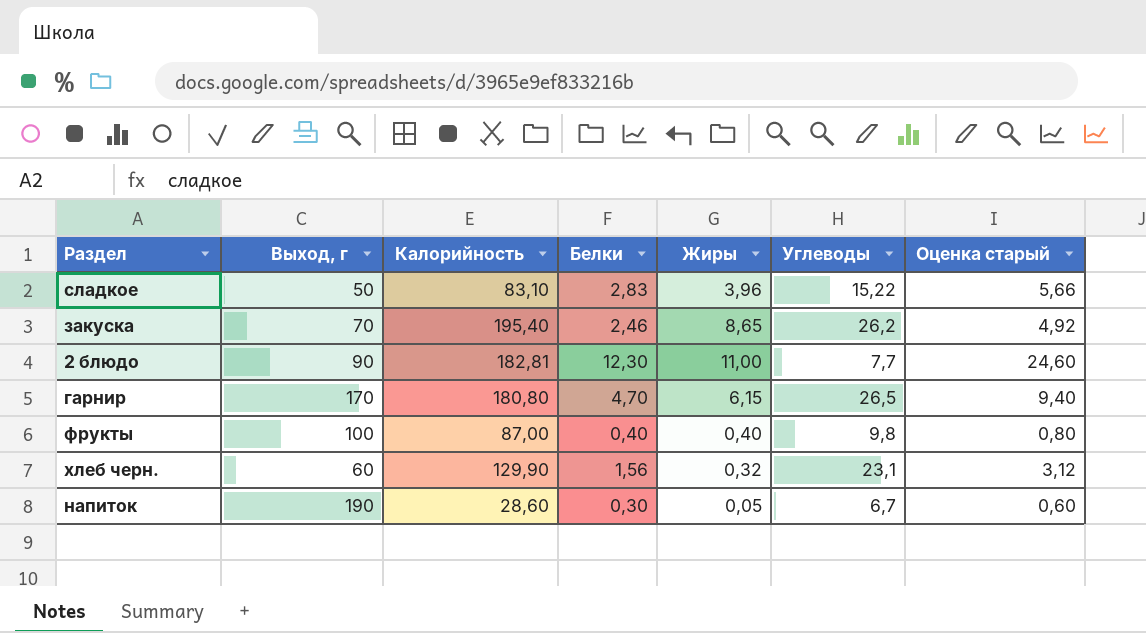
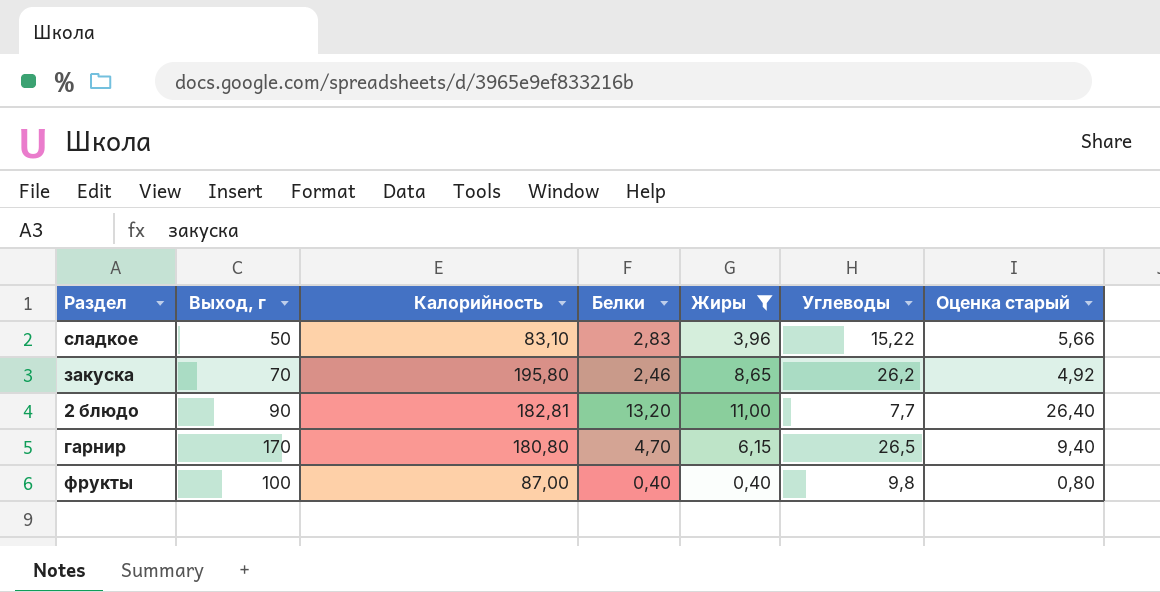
filter: none -> Жиры >= 0,40
закуска | Калорийность: 195,40 -> 195,80
2 блюдо | Белки: 12,30 -> 13,20
2 блюдо | Оценка старый: 24,60 -> 26,40

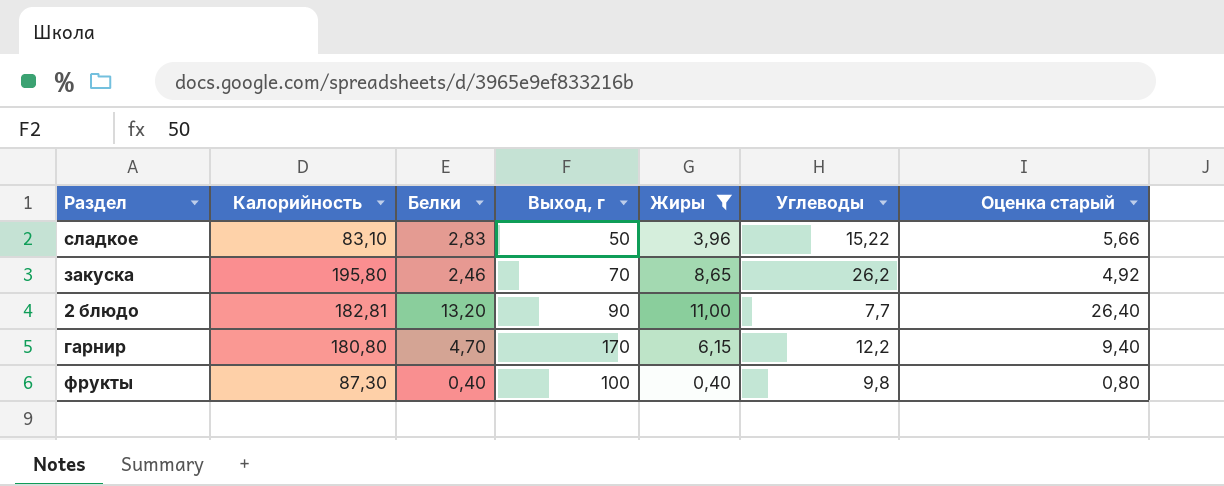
column Выход, г | position: 2 -> 4
гарнир | Углеводы: 26,5 -> 12,2
фрукты | Калорийность: 87,00 -> 87,30

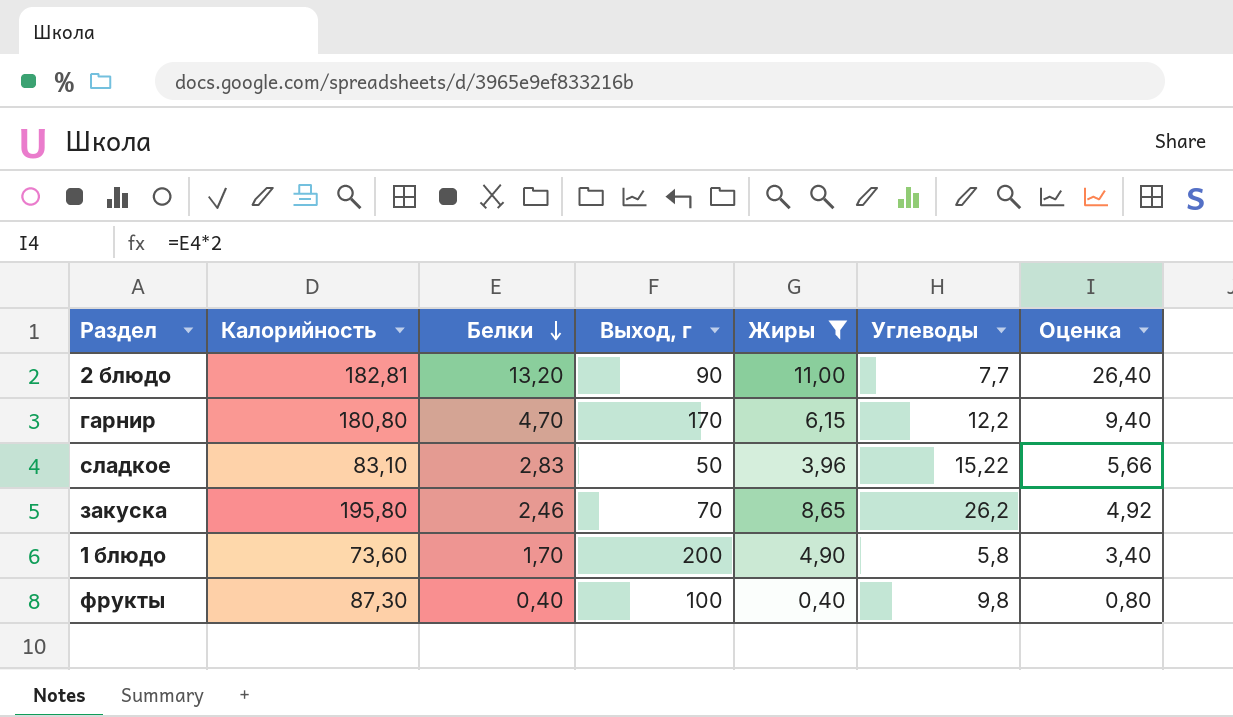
row order: none -> Белки descending
column name: Оценка старый -> Оценка
row 1 блюдо: none -> 73,60 | 1,70 | 200 | 4,90 | 5,8 | 3,40

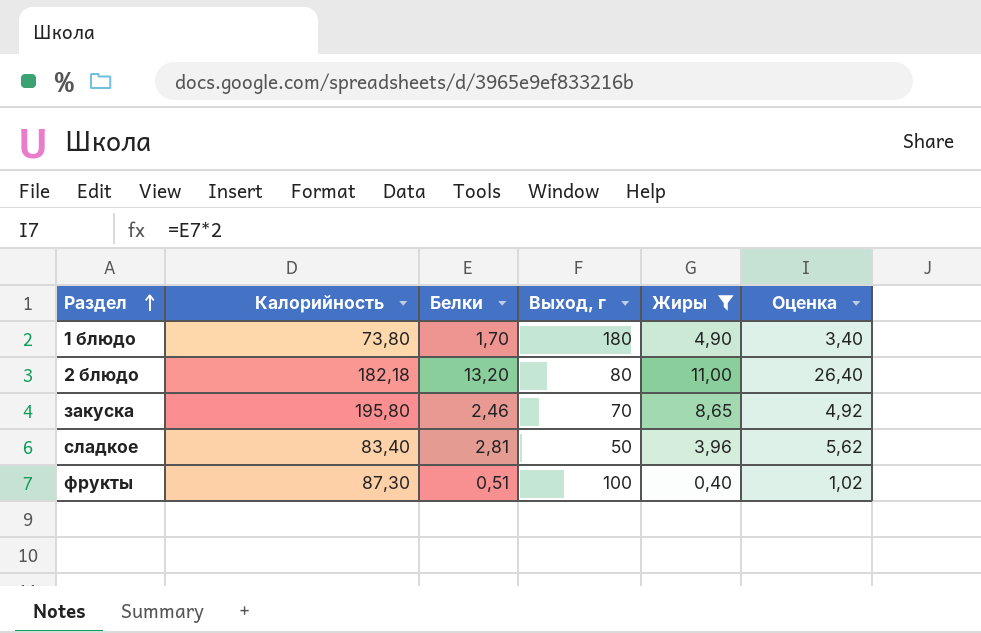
row order: Белки descending -> Раздел ascending
column Углеводы | position: 6 -> none
row гарнир: 180,80 | 4,70 | 170 | 6,15 | 12,2 | 9,40 -> none
1 блюдо | Калорийность: 73,60 -> 73,80
1 блюдо | Выход, г: 200 -> 180
2 блюдо | Калорийность: 182,81 -> 182,18
2 блюдо | Выход, г: 90 -> 80
сладкое | Калорийность: 83,10 -> 83,40
сладкое | Белки: 2,83 -> 2,81
сладкое | Оценка: 5,66 -> 5,62
фрукты | Белки: 0,40 -> 0,51
фрукты | Оценка: 0,80 -> 1,02

